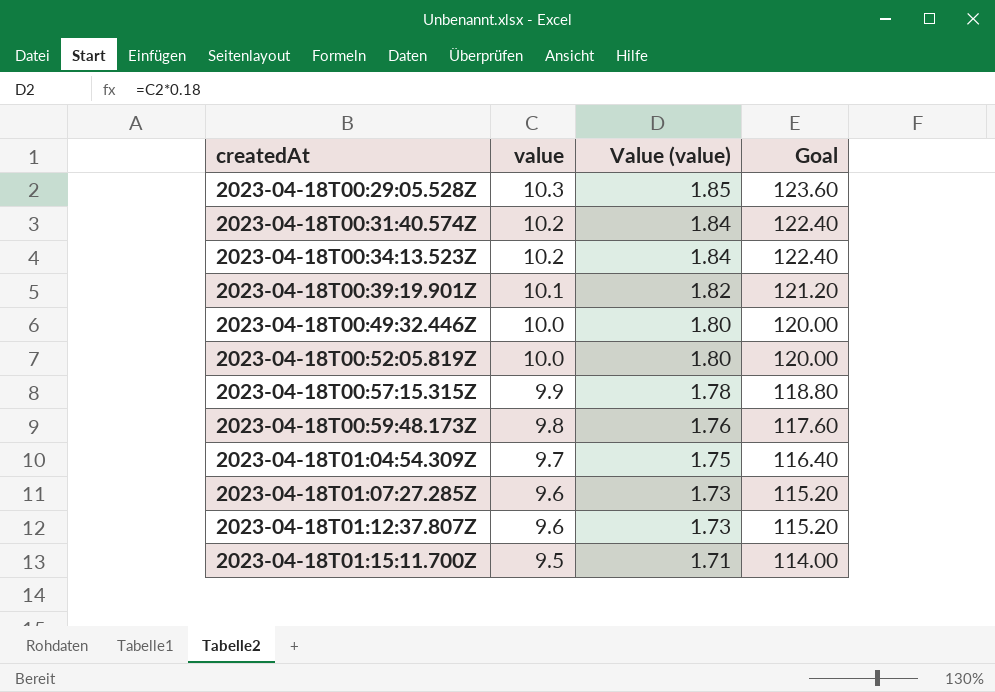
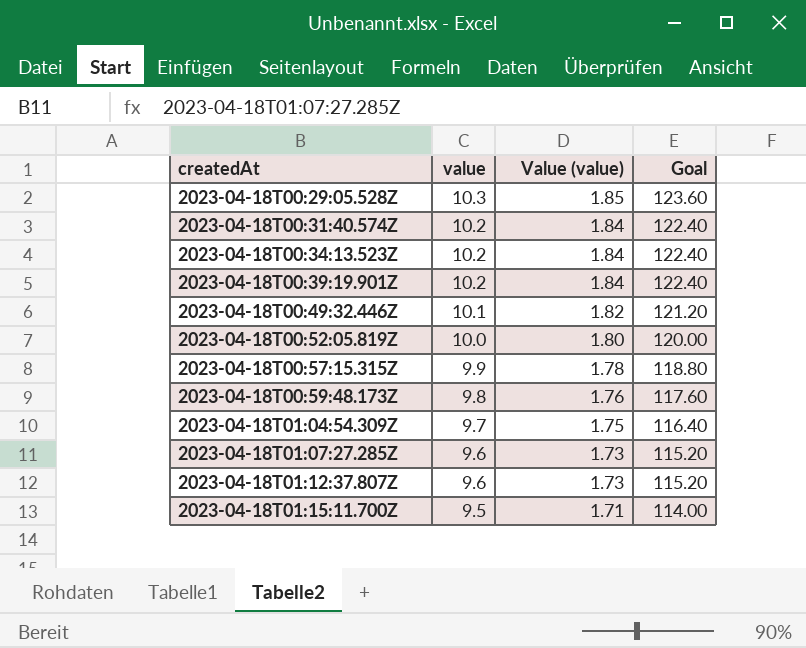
2023-04-18T00:39:19.901Z | value: 10.1 -> 10.2
2023-04-18T00:39:19.901Z | Value (value): 1.82 -> 1.84
2023-04-18T00:39:19.901Z | Goal: 121.20 -> 122.40
2023-04-18T00:49:32.446Z | value: 10.0 -> 10.1
2023-04-18T00:49:32.446Z | Value (value): 1.80 -> 1.82
2023-04-18T00:49:32.446Z | Goal: 120.00 -> 121.20

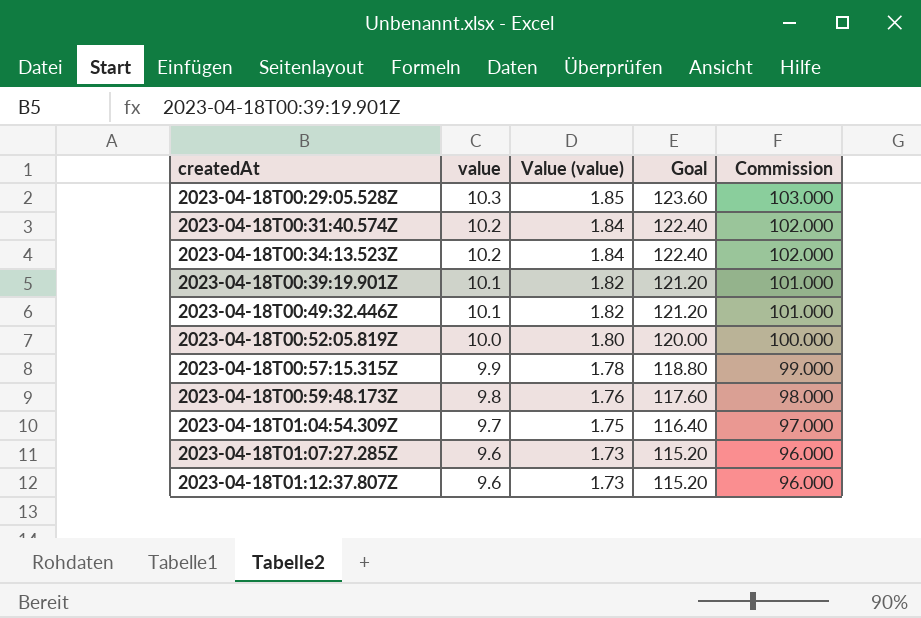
column Commission | formula: none -> [value] * 10
row 2023-04-18T01:15:11.700Z: 9.5 | 1.71 | 114.00 -> none
2023-04-18T00:39:19.901Z | value: 10.2 -> 10.1
2023-04-18T00:39:19.901Z | Value (value): 1.84 -> 1.82
2023-04-18T00:39:19.901Z | Goal: 122.40 -> 121.20

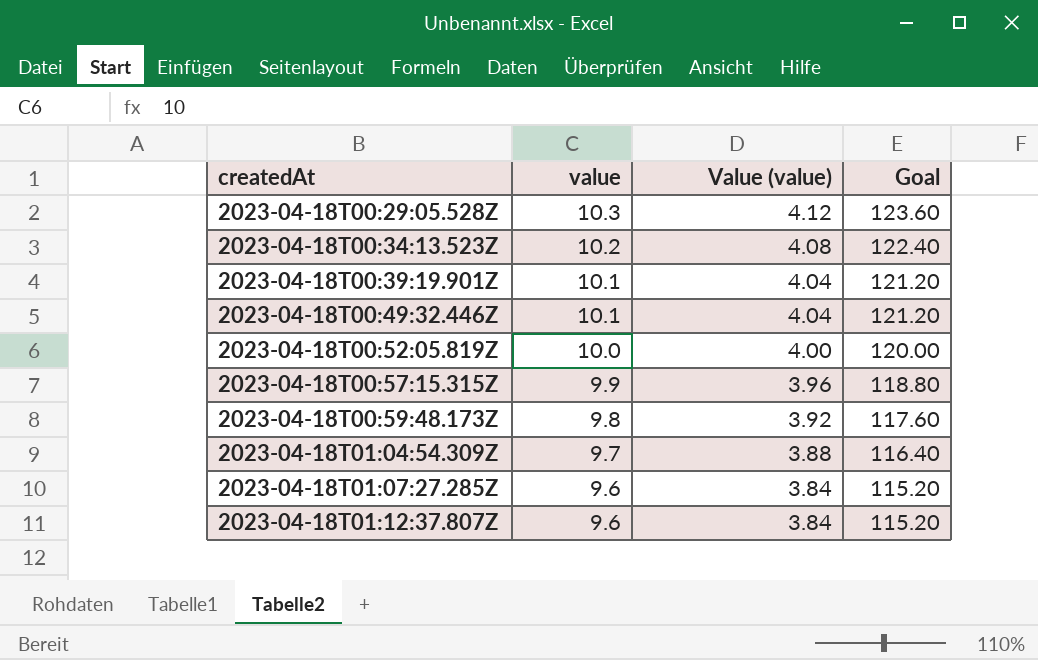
column Commission | formula: [value] * 10 -> none
column Value (value) | formula: [value] * 0.18 -> [value] * 0.4
row 2023-04-18T00:31:40.574Z: 10.2 | 1.84 | 122.40 | 102.000 -> none

